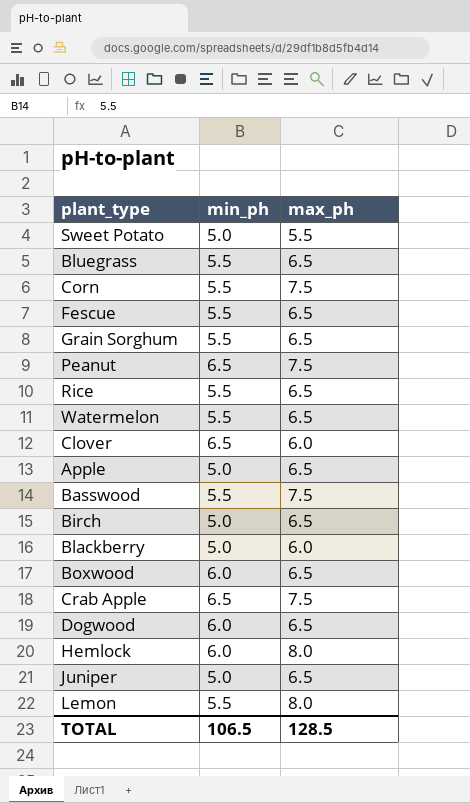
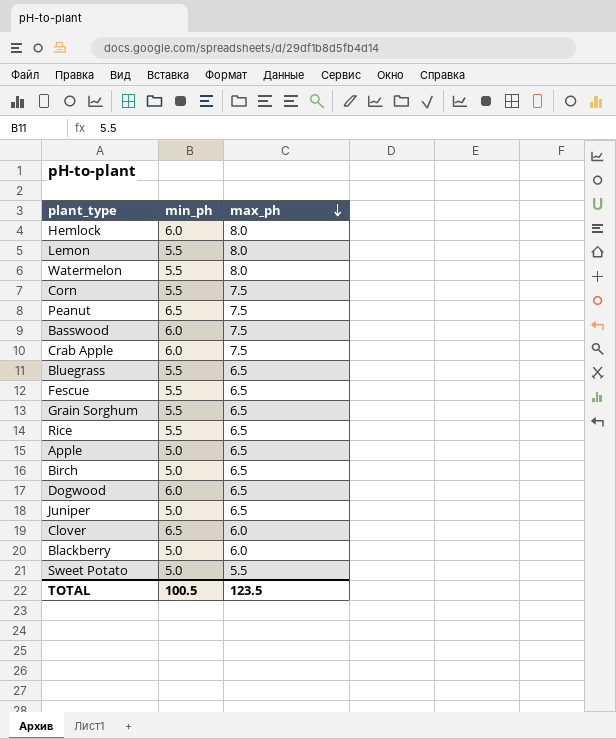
row order: none -> max_ph descending
row Boxwood: 6.0 | 6.5 -> none
Watermelon | max_ph: 6.5 -> 8.0
Basswood | min_ph: 5.5 -> 6.0
Crab Apple | min_ph: 6.5 -> 6.0
TOTAL | min_ph: 106.5 -> 100.5
TOTAL | max_ph: 128.5 -> 123.5

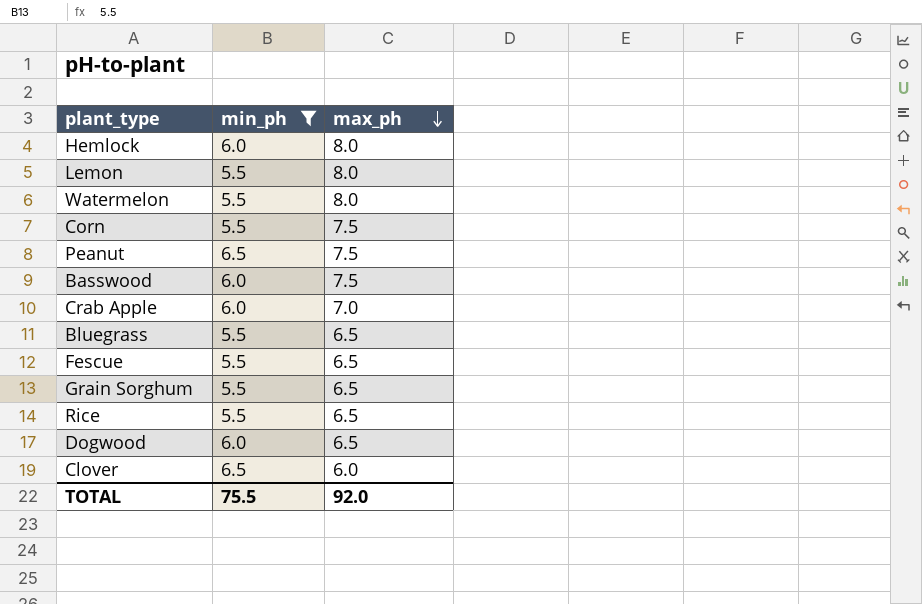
filter: none -> min_ph != 5.0
Crab Apple | max_ph: 7.5 -> 7.0
TOTAL | min_ph: 100.5 -> 75.5
TOTAL | max_ph: 123.5 -> 92.0

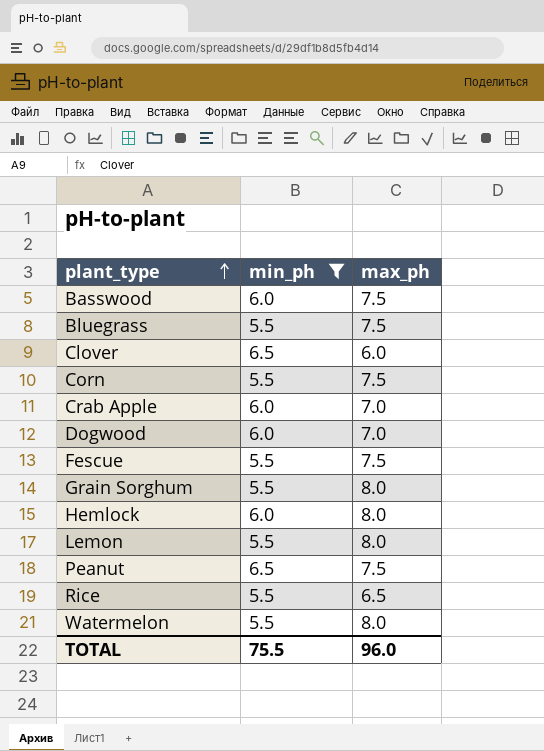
row order: max_ph descending -> plant_type ascending
Bluegrass | max_ph: 6.5 -> 7.5
Dogwood | max_ph: 6.5 -> 7.0
Fescue | max_ph: 6.5 -> 7.5
Grain Sorghum | max_ph: 6.5 -> 8.0
TOTAL | max_ph: 92.0 -> 96.0

